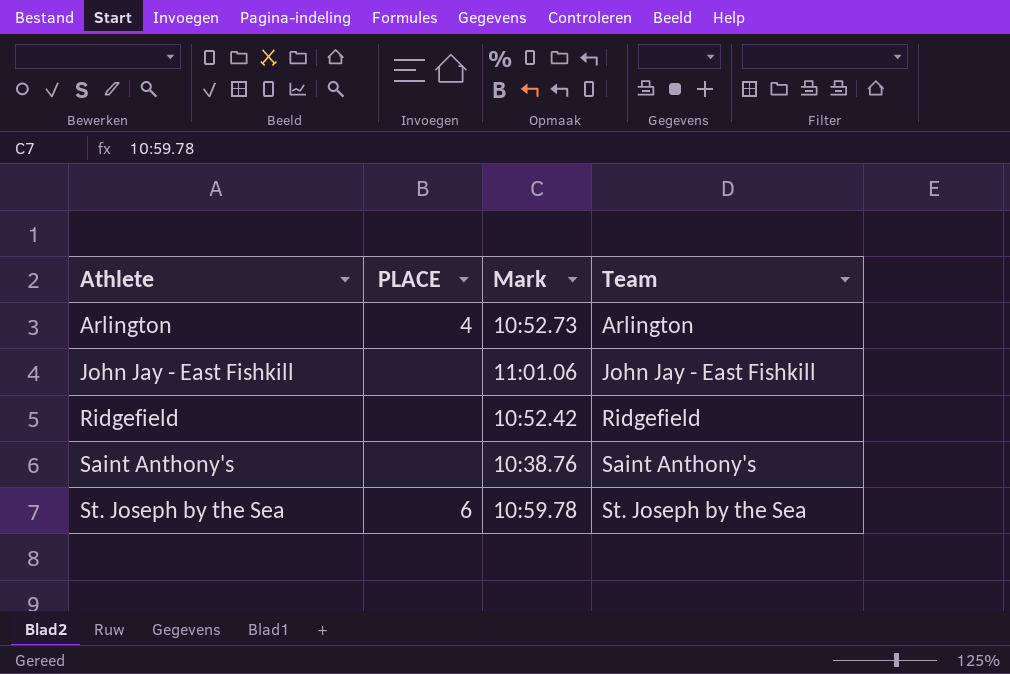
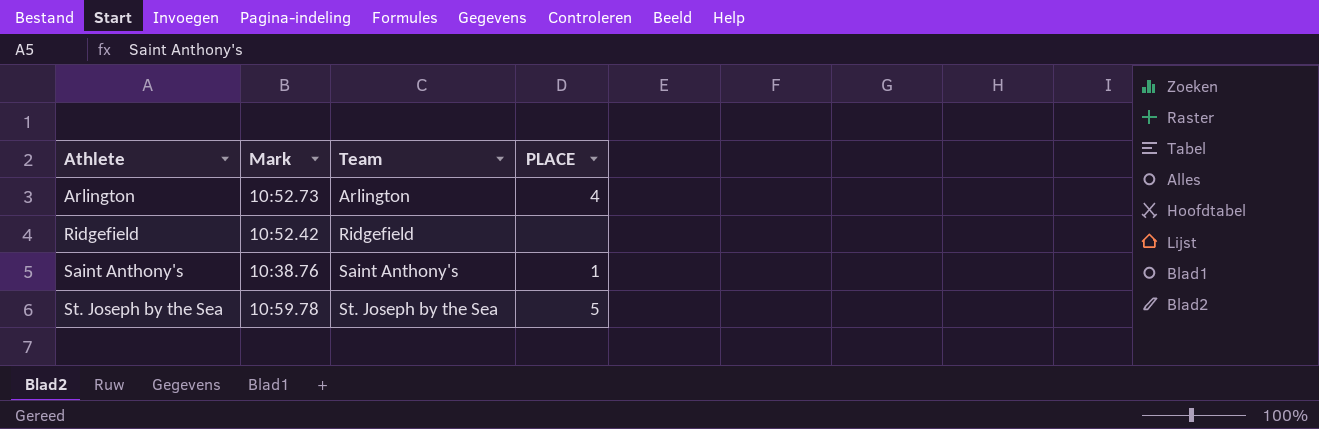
column PLACE | position: 2 -> 4
row John Jay - East Fishkill: none | 11:01.06 | John Jay - East Fishkill -> none
Saint Anthony's | PLACE: none -> 1
St. Joseph by the Sea | PLACE: 6 -> 5

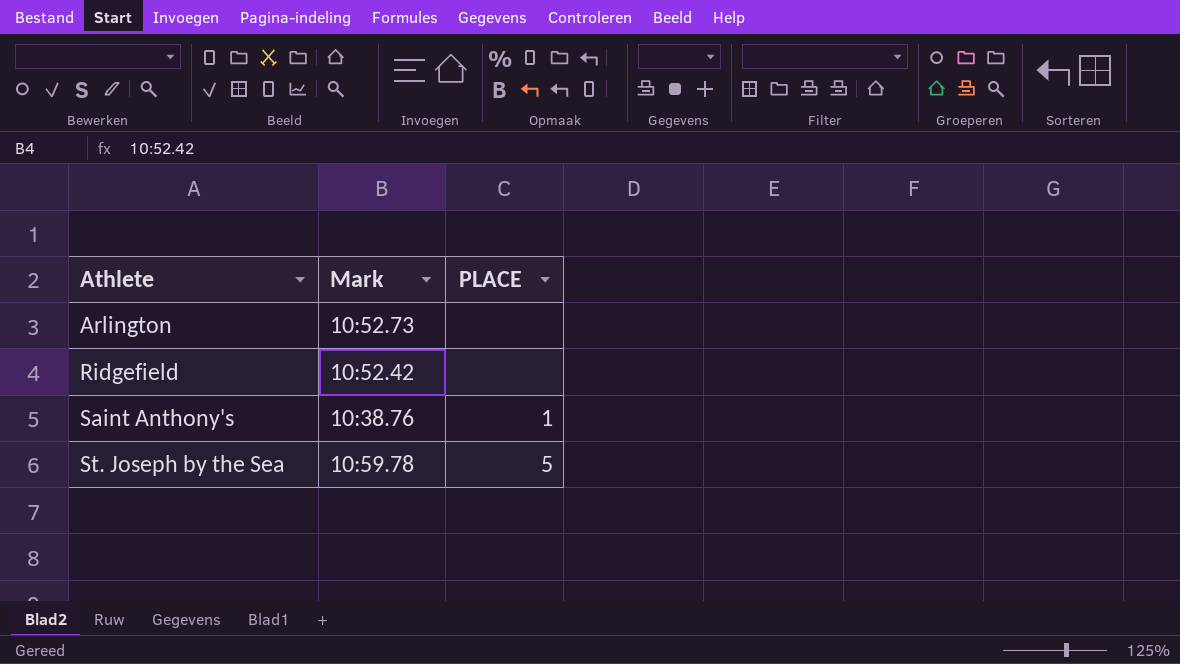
column Team | position: 3 -> none
Arlington | PLACE: 4 -> none

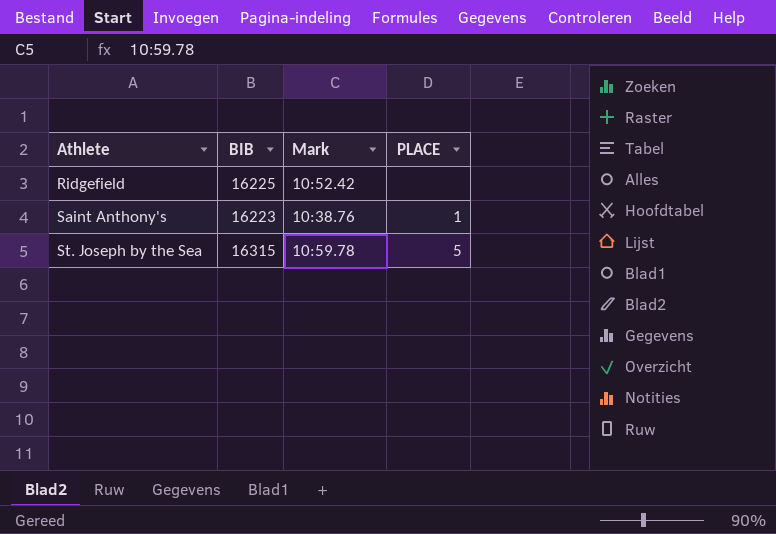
column BIB | position: none -> 2
row Arlington: 10:52.73 | none -> none

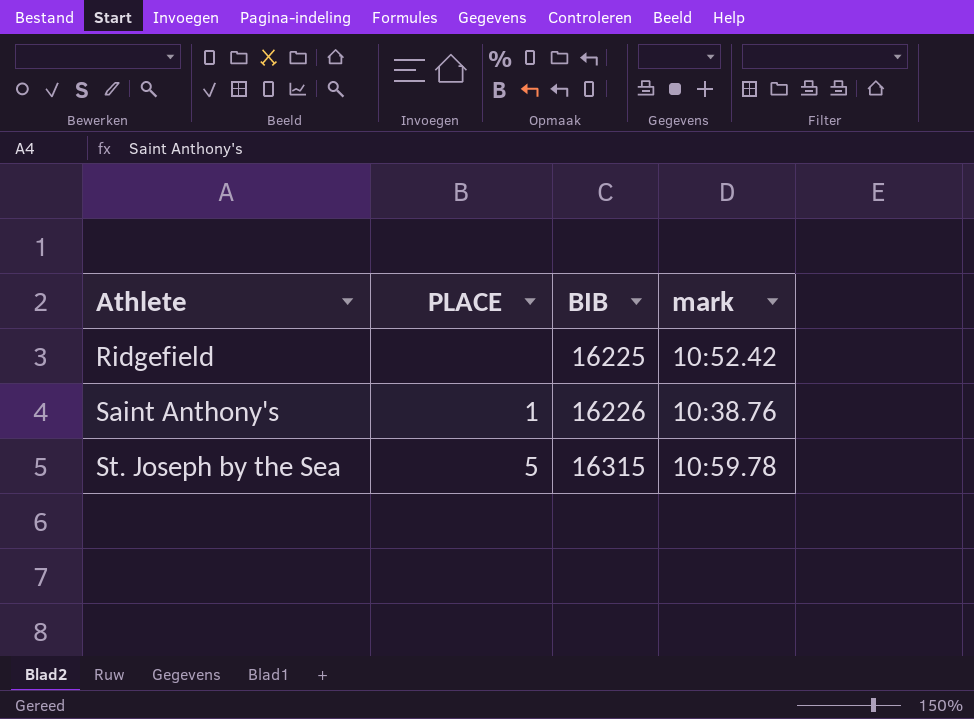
column PLACE | position: 4 -> 2
column name: Mark -> mark
Saint Anthony's | BIB: 16223 -> 16226

